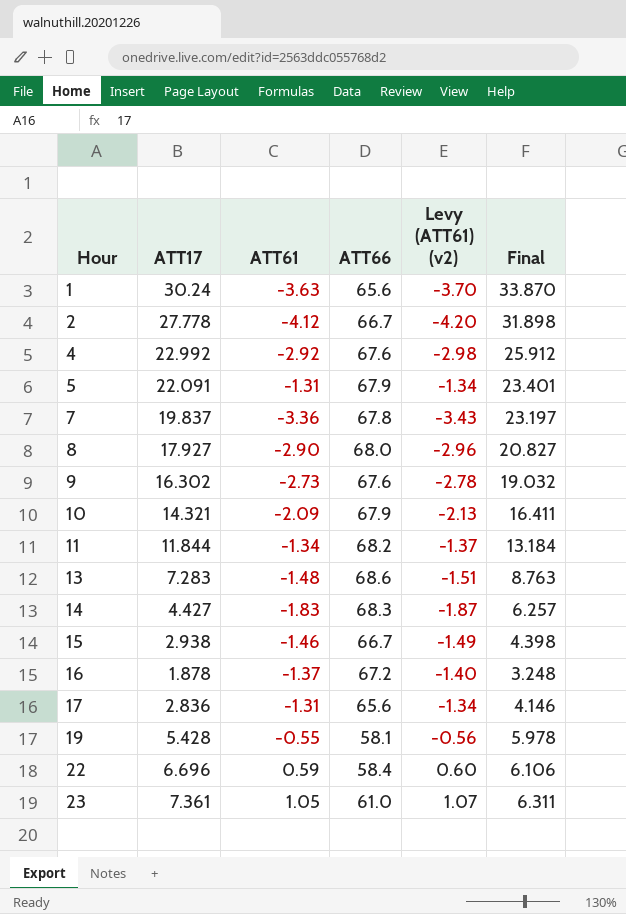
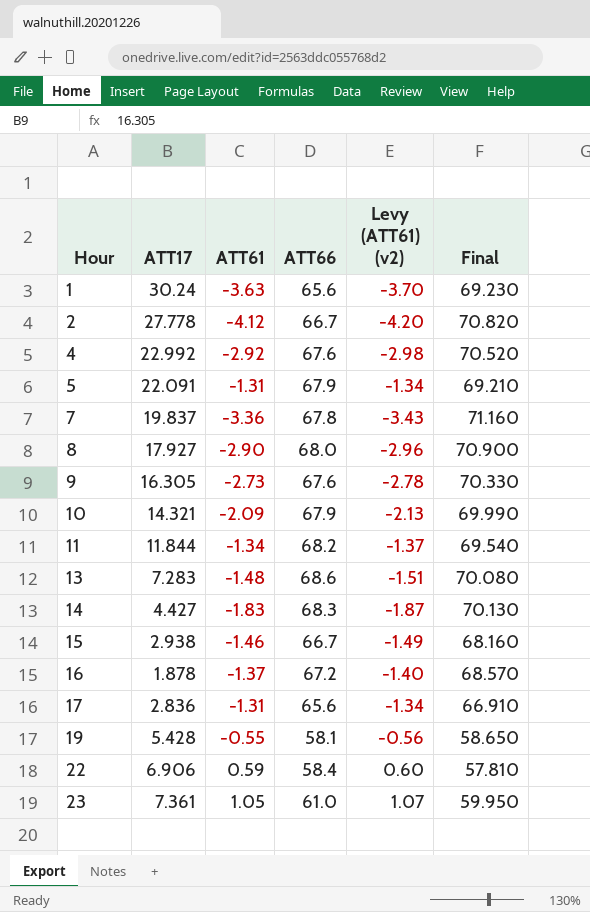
column Final | formula: [ATT17] - [ATT61] -> [ATT66] - [ATT61]
9 | ATT17: 16.302 -> 16.305
22 | ATT17: 6.696 -> 6.906

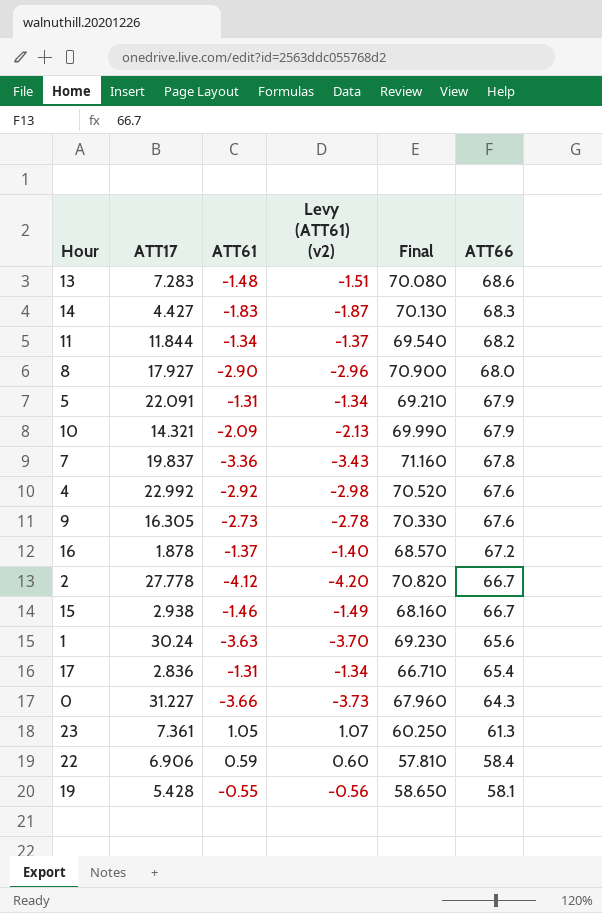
row order: Hour ascending -> ATT66 descending
column ATT66 | position: 4 -> 6
17 | Final: 66.910 -> 66.710
17 | ATT66: 65.6 -> 65.4
row 0: none -> 31.227 | -3.66 | -3.73 | 67.960 | 64.3
23 | Final: 59.950 -> 60.250
23 | ATT66: 61.0 -> 61.3

